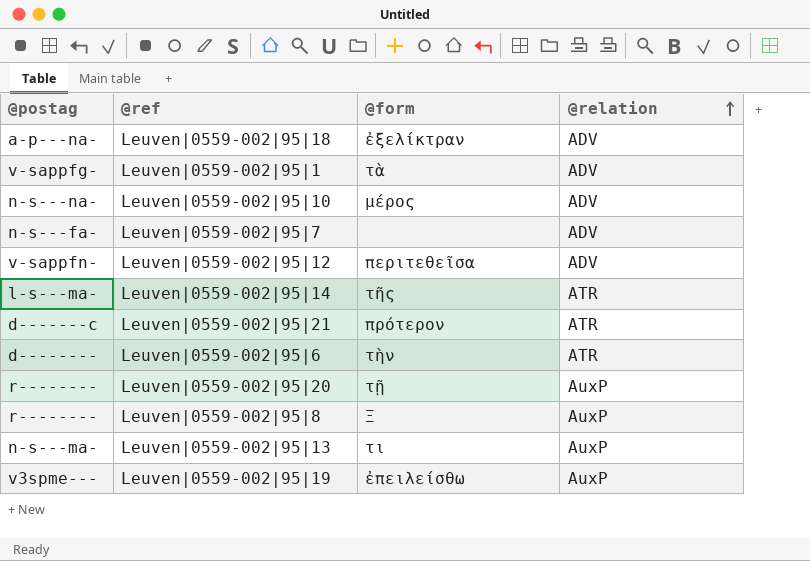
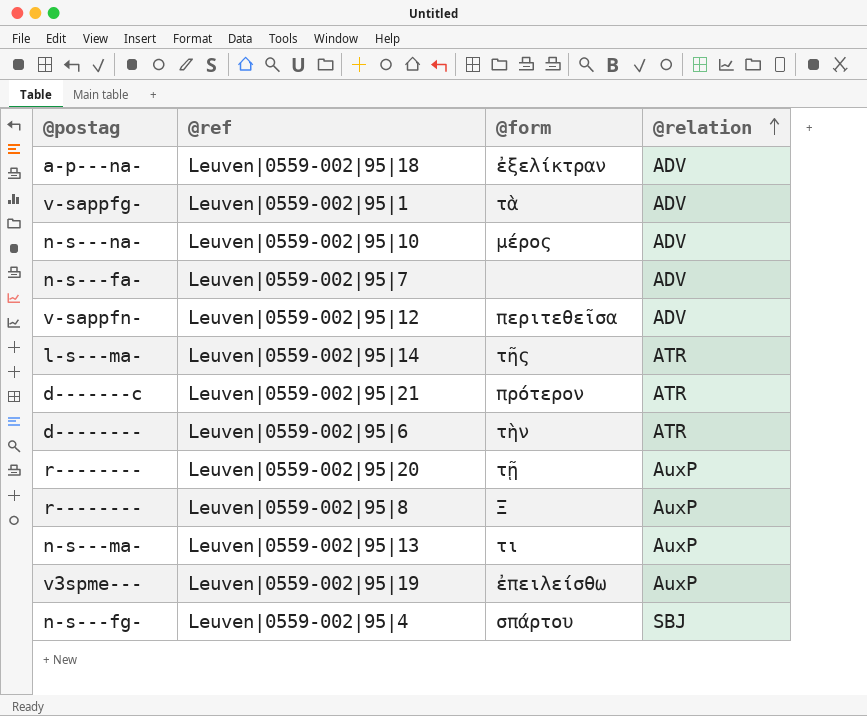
row Leuven|0559-002|95|4: none -> n-s---fg- | σπάρτου | SBJ

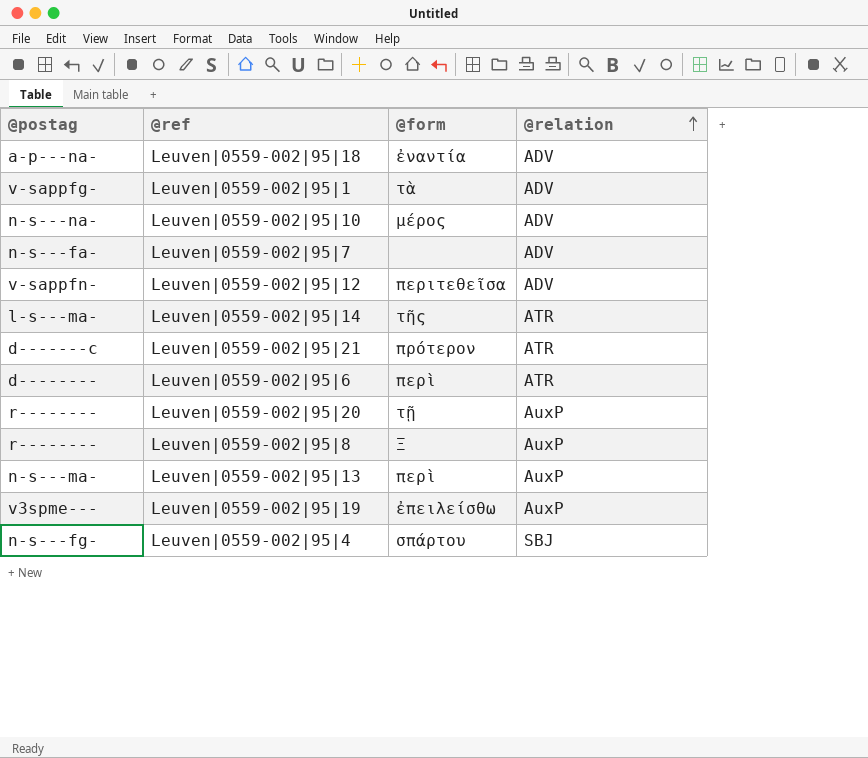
Leuven|0559-002|95|18 | @form: ἐξελίκτραν -> ἐναντία
Leuven|0559-002|95|6 | @form: τὴν -> περὶ
Leuven|0559-002|95|13 | @form: τι -> περὶ

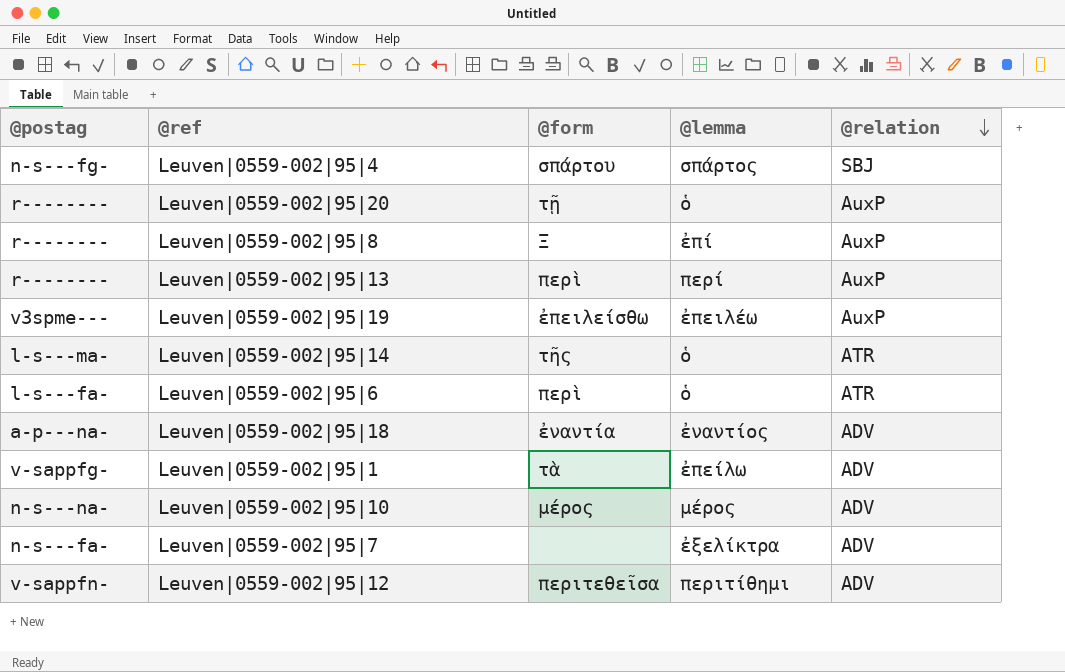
row order: @relation ascending -> @relation descending
column @lemma | position: none -> 4
row Leuven|0559-002|95|21: d-------c | πρότερον | ATR -> none
Leuven|0559-002|95|13 | @postag: n-s---ma- -> r--------
Leuven|0559-002|95|6 | @postag: d-------- -> l-s---fa-

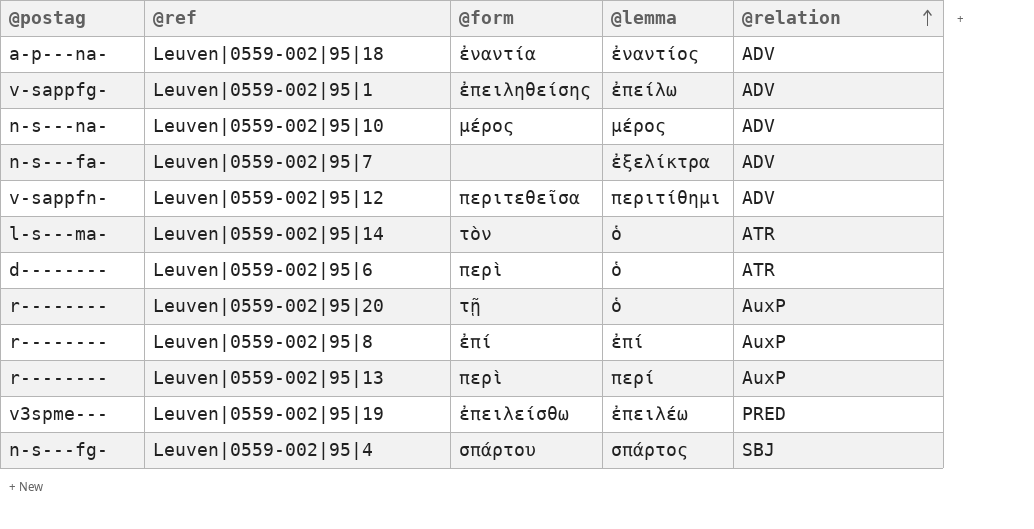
row order: @relation descending -> @relation ascending
Leuven|0559-002|95|1 | @form: τὰ -> ἐπειληθείσης
Leuven|0559-002|95|14 | @form: τῆς -> τὸν
Leuven|0559-002|95|6 | @postag: l-s---fa- -> d--------
Leuven|0559-002|95|8 | @form: Ξ -> ἐπί
Leuven|0559-002|95|19 | @relation: AuxP -> PRED

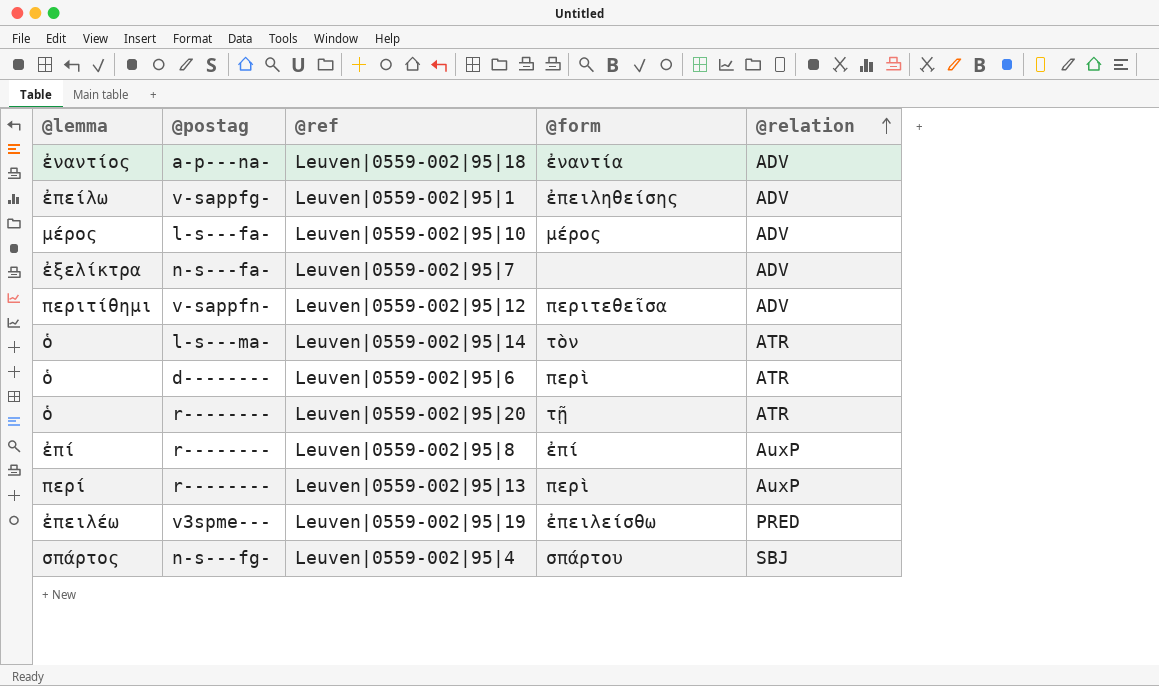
column @lemma | position: 4 -> 1
Leuven|0559-002|95|10 | @postag: n-s---na- -> l-s---fa-
Leuven|0559-002|95|20 | @relation: AuxP -> ATR

